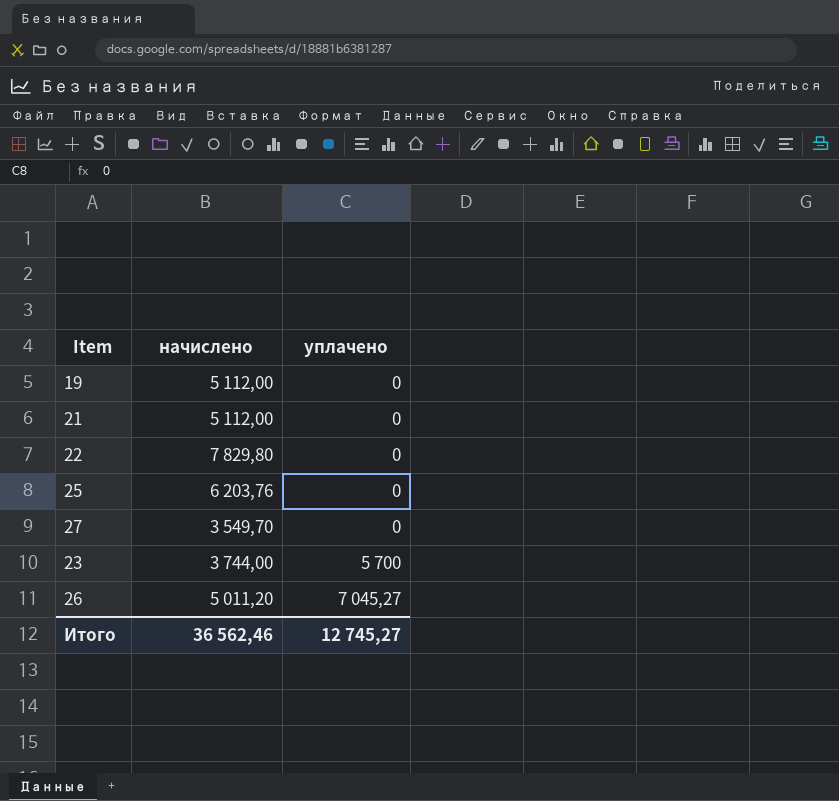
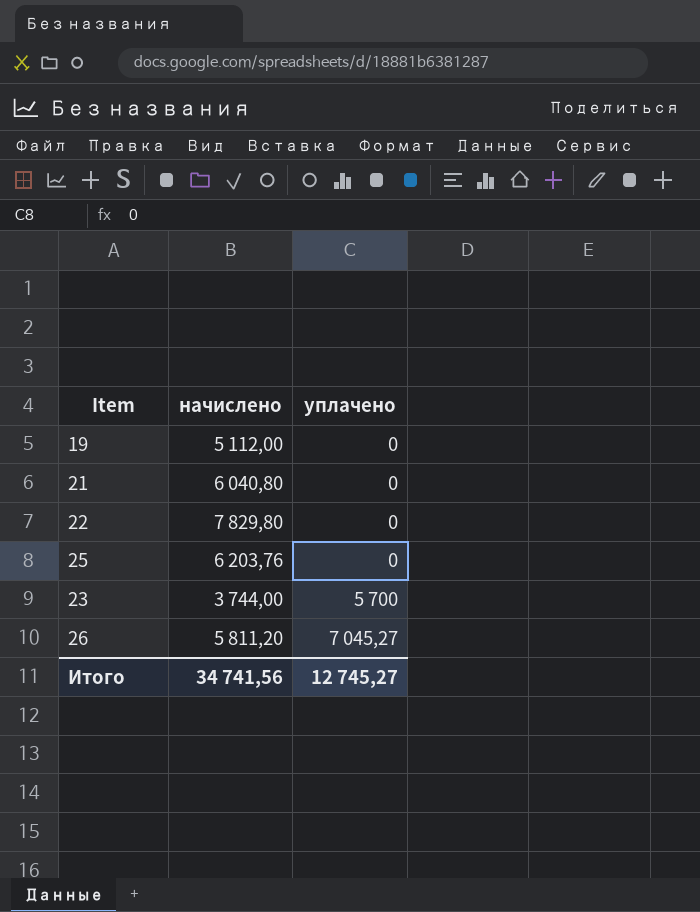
row 27: 3 549,70 | 0 -> none
21 | начислено: 5 112,00 -> 6 040,80
26 | начислено: 5 011,20 -> 5 811,20
Итого | начислено: 36 562,46 -> 34 741,56

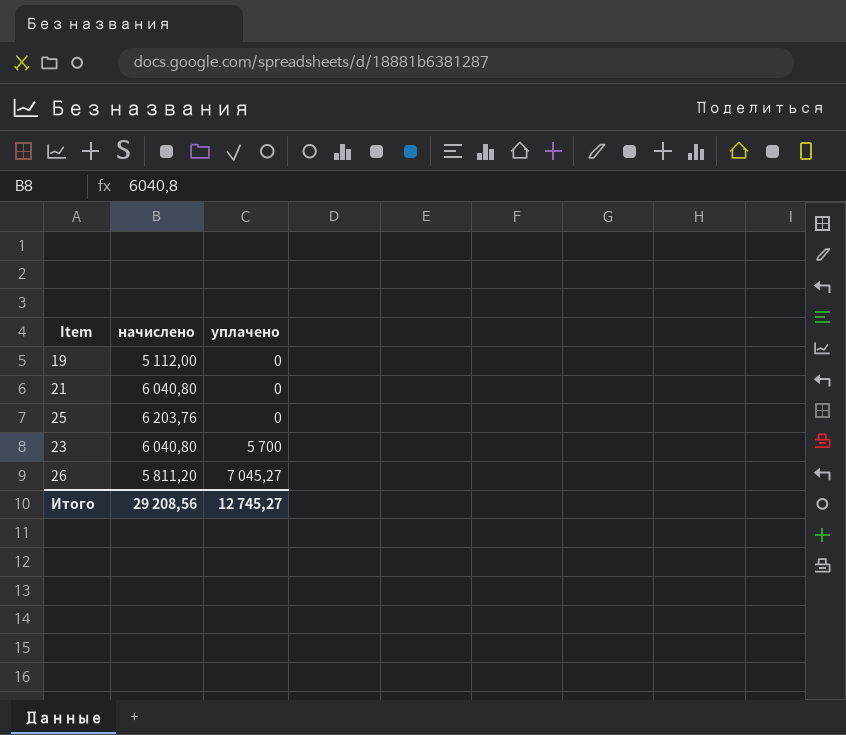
row 22: 7 829,80 | 0 -> none
23 | начислено: 3 744,00 -> 6 040,80
Итого | начислено: 34 741,56 -> 29 208,56

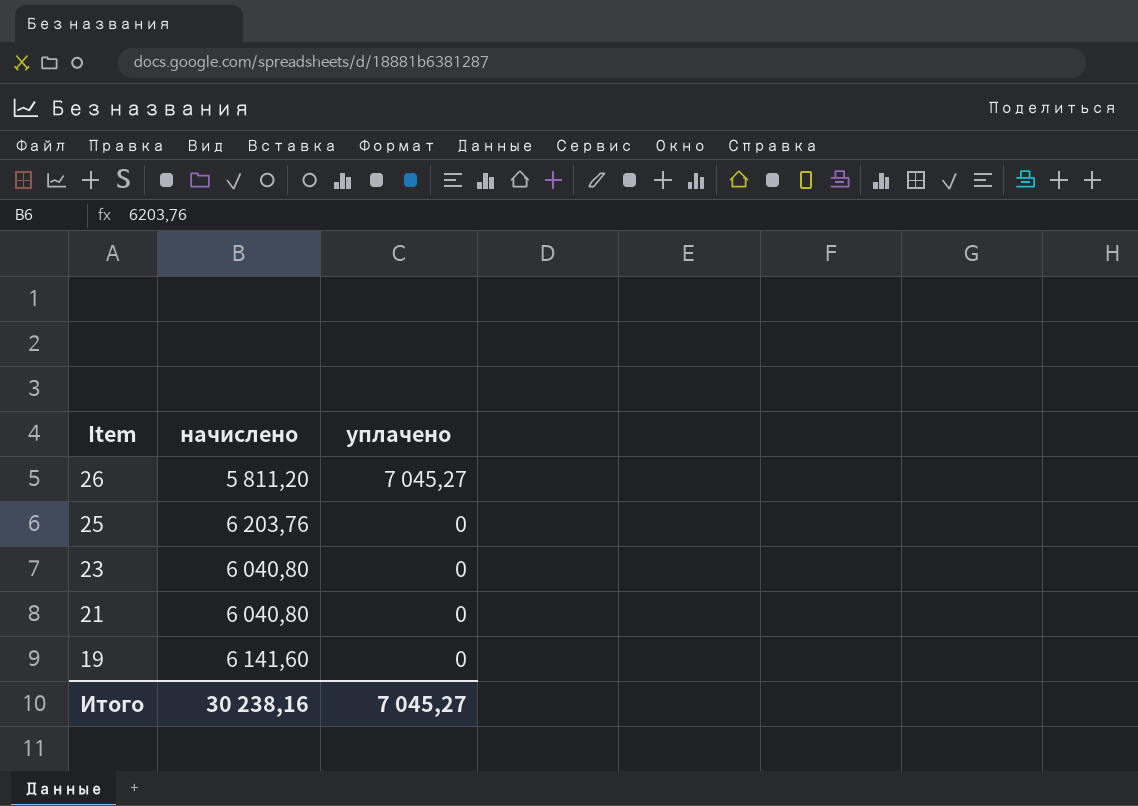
row order: уплачено ascending -> Item descending
23 | уплачено: 5 700 -> 0
19 | начислено: 5 112,00 -> 6 141,60
Итого | начислено: 29 208,56 -> 30 238,16
Итого | уплачено: 12 745,27 -> 7 045,27

